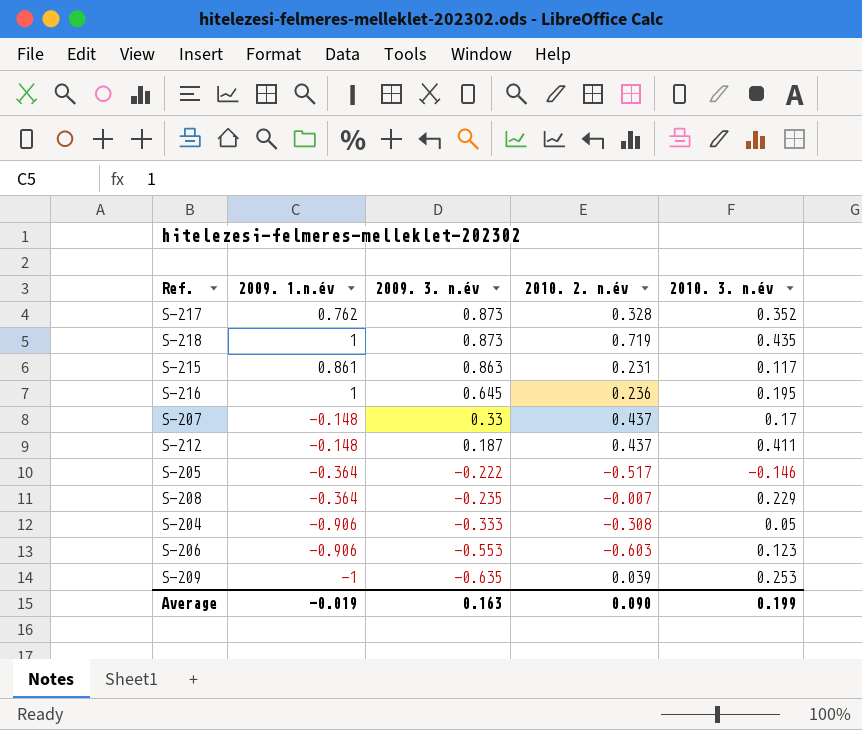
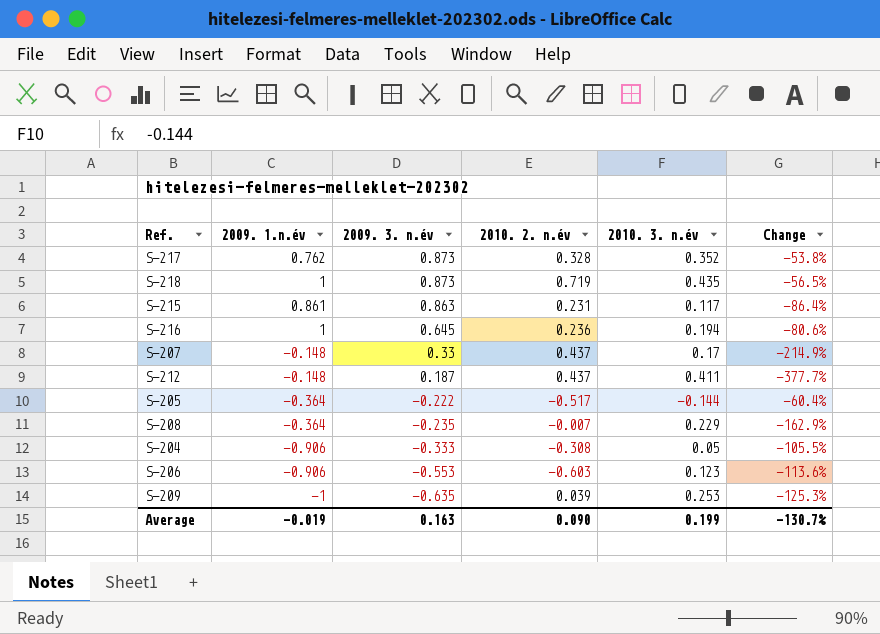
column Change | formula: none -> ([2010. 3. n.év] - [2009. 1.n.év]) / [2009. 1.n.év]
S-216 | 2010. 3. n.év: 0.195 -> 0.194
S-205 | 2010. 3. n.év: -0.146 -> -0.144

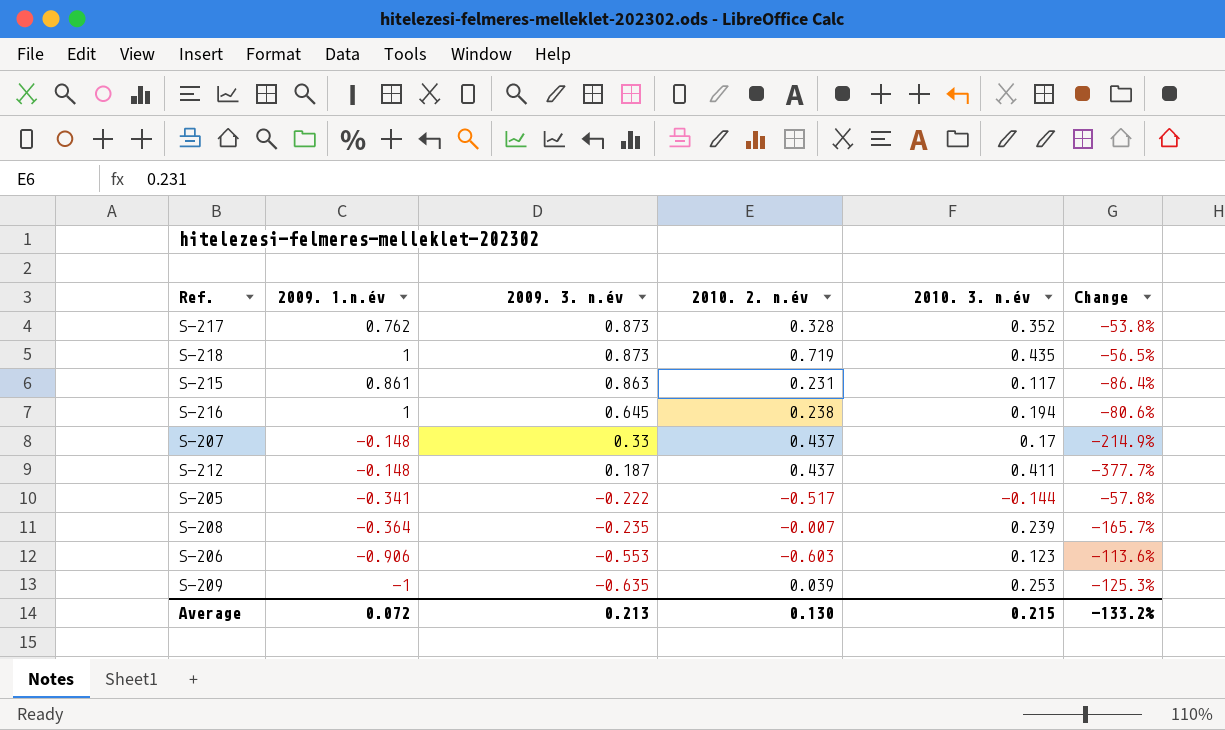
row S-204: -0.906 | -0.333 | -0.308 | 0.05 | -105.5% -> none
S-216 | 2010. 2. n.év: 0.236 -> 0.238
S-205 | 2009. 1.n.év: -0.364 -> -0.341
S-205 | Change: -60.4% -> -57.8%
S-208 | 2010. 3. n.év: 0.229 -> 0.239
S-208 | Change: -162.9% -> -165.7%
Average | 2009. 1.n.év: -0.019 -> 0.072
Average | 2009. 3. n.év: 0.163 -> 0.213
Average | 2010. 2. n.év: 0.090 -> 0.130
Average | 2010. 3. n.év: 0.199 -> 0.215
Average | Change: -130.7% -> -133.2%

